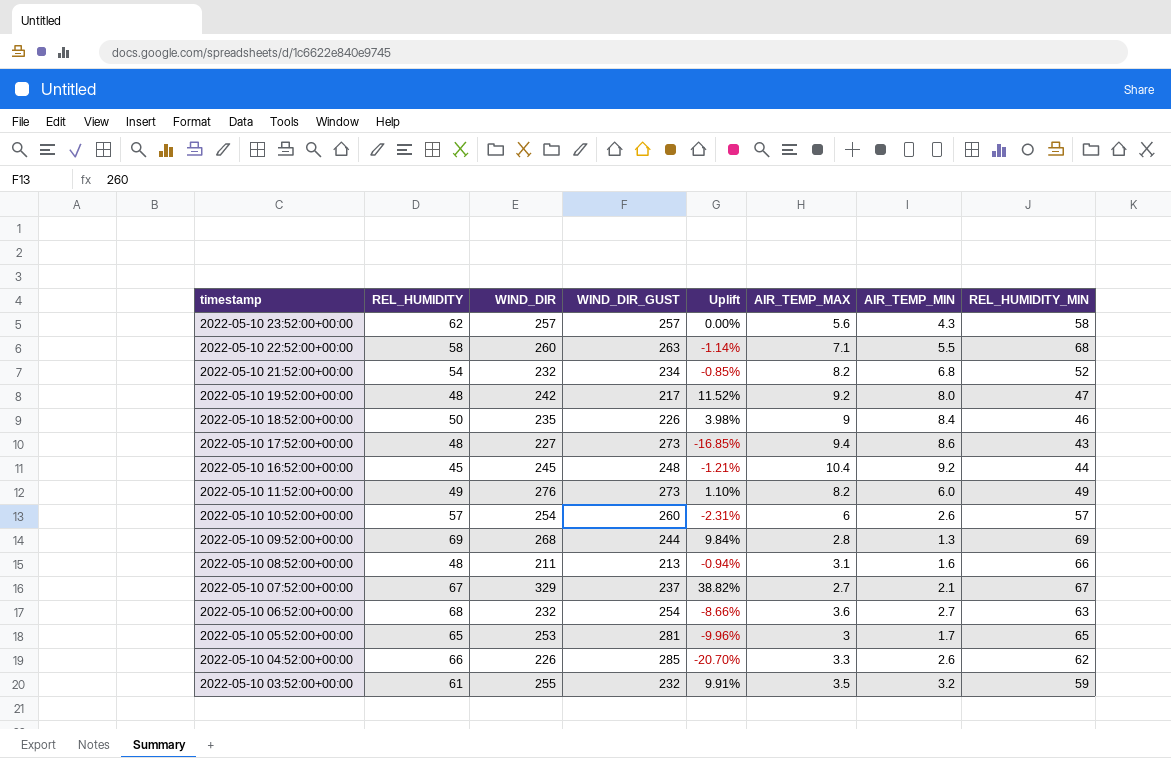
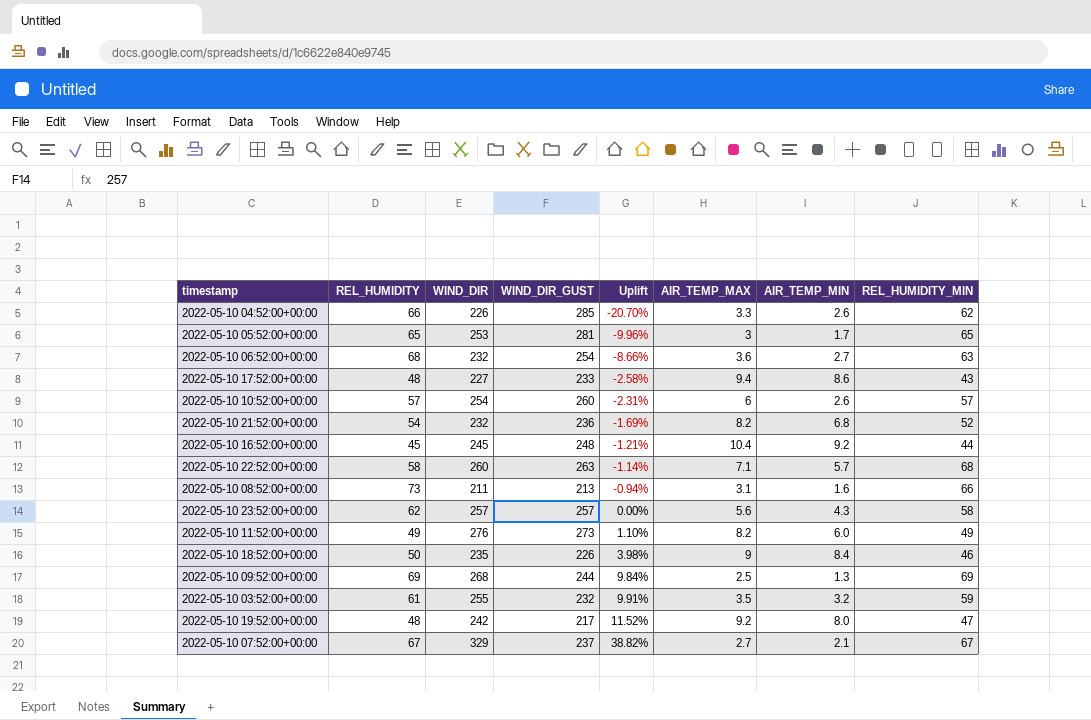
row order: timestamp descending -> Uplift ascending
2022-05-10 17:52:00+00:00 | WIND_DIR_GUST: 273 -> 233
2022-05-10 17:52:00+00:00 | Uplift: -16.85% -> -2.58%
2022-05-10 21:52:00+00:00 | WIND_DIR_GUST: 234 -> 236
2022-05-10 21:52:00+00:00 | Uplift: -0.85% -> -1.69%
2022-05-10 22:52:00+00:00 | AIR_TEMP_MIN: 5.5 -> 5.7
2022-05-10 08:52:00+00:00 | REL_HUMIDITY: 48 -> 73
2022-05-10 09:52:00+00:00 | AIR_TEMP_MAX: 2.8 -> 2.5

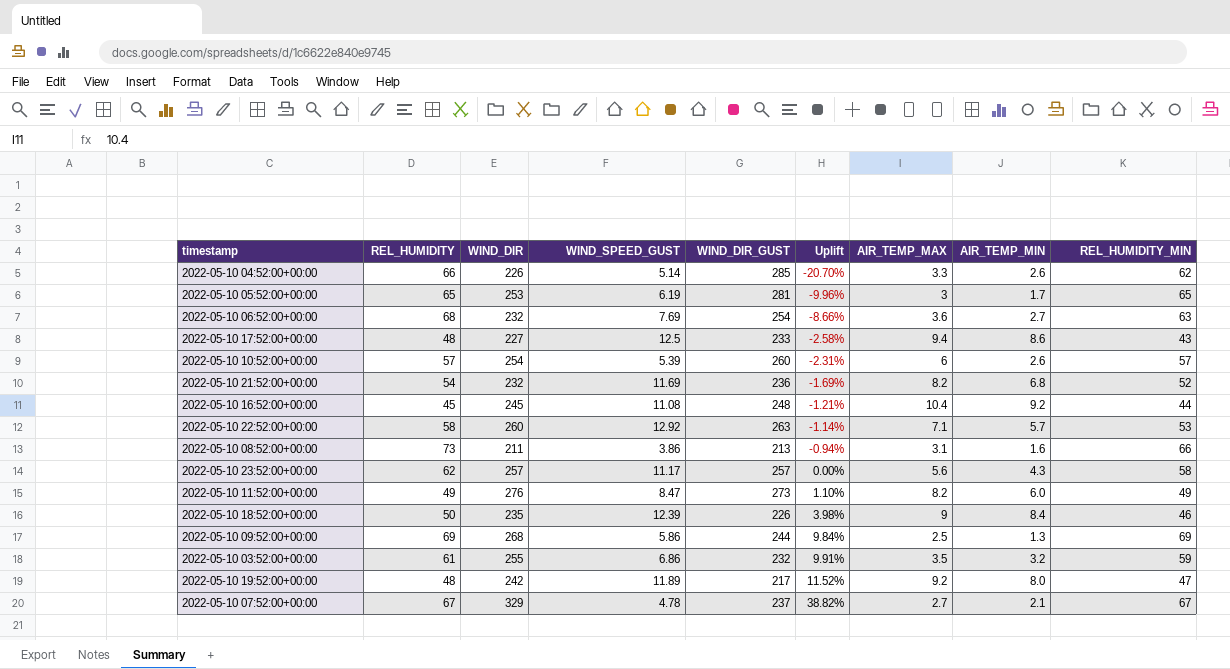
column WIND_SPEED_GUST | position: none -> 4
2022-05-10 22:52:00+00:00 | REL_HUMIDITY_MIN: 68 -> 53

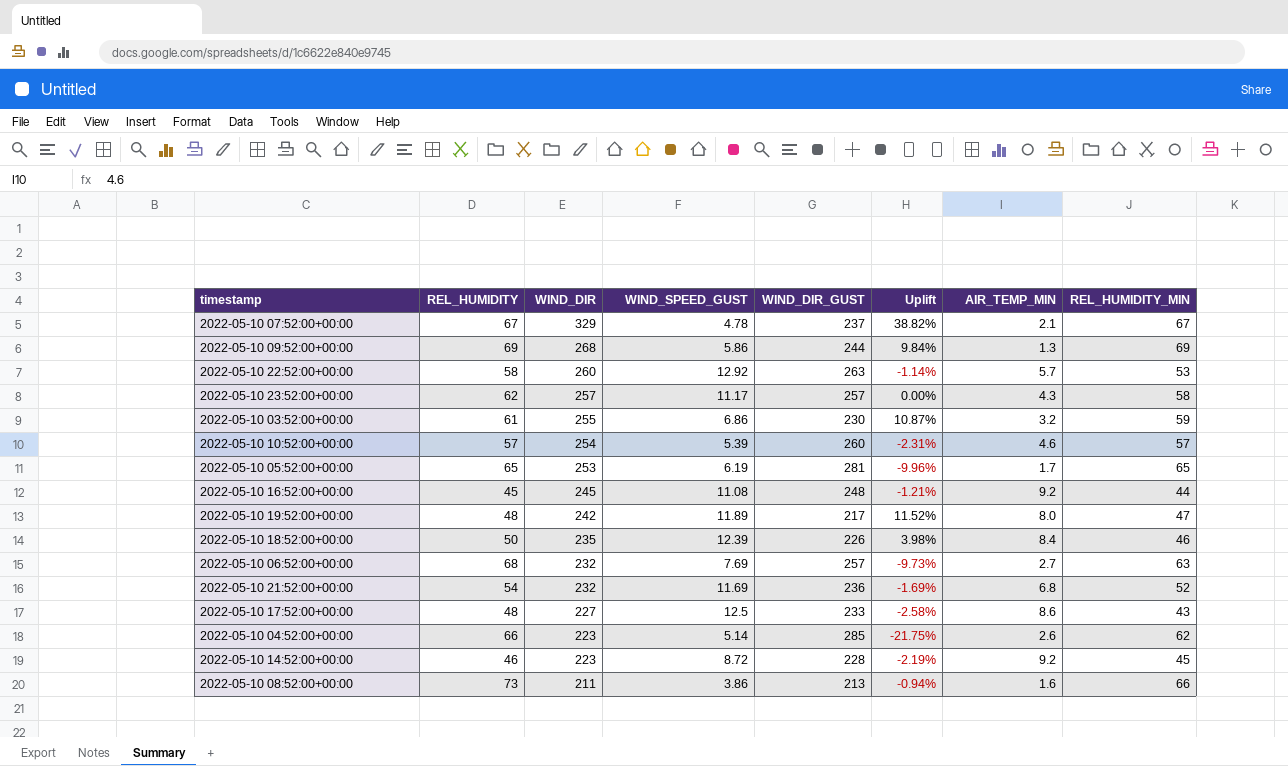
row order: Uplift ascending -> WIND_DIR descending
column AIR_TEMP_MAX | position: 7 -> none
row 2022-05-10 11:52:00+00:00: 49 | 276 | 8.47 | 273 | 1.10% | 8.2 | 6.0 | 49 -> none
2022-05-10 03:52:00+00:00 | WIND_DIR_GUST: 232 -> 230
2022-05-10 03:52:00+00:00 | Uplift: 9.91% -> 10.87%
2022-05-10 10:52:00+00:00 | AIR_TEMP_MIN: 2.6 -> 4.6
2022-05-10 06:52:00+00:00 | WIND_DIR_GUST: 254 -> 257
2022-05-10 06:52:00+00:00 | Uplift: -8.66% -> -9.73%
2022-05-10 04:52:00+00:00 | WIND_DIR: 226 -> 223
2022-05-10 04:52:00+00:00 | Uplift: -20.70% -> -21.75%
row 2022-05-10 14:52:00+00:00: none -> 46 | 223 | 8.72 | 228 | -2.19% | 9.2 | 45

